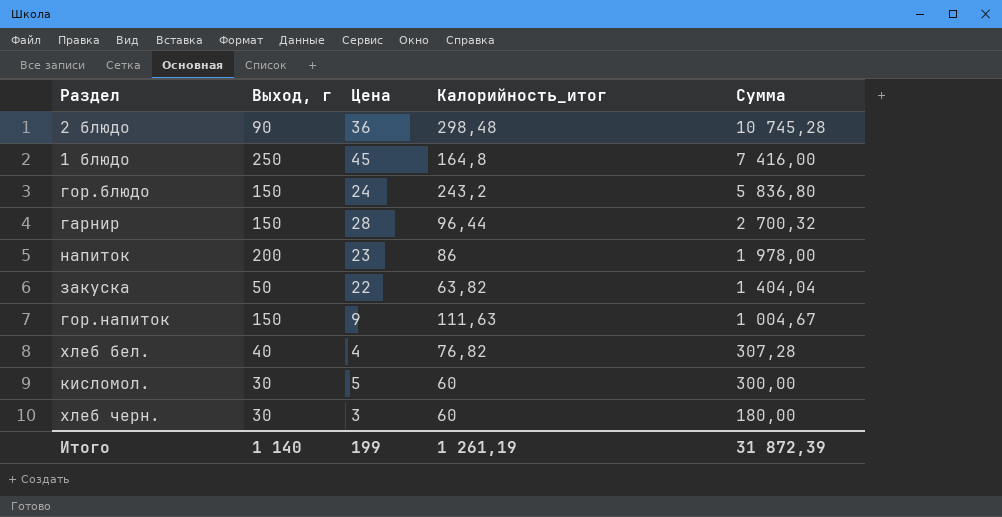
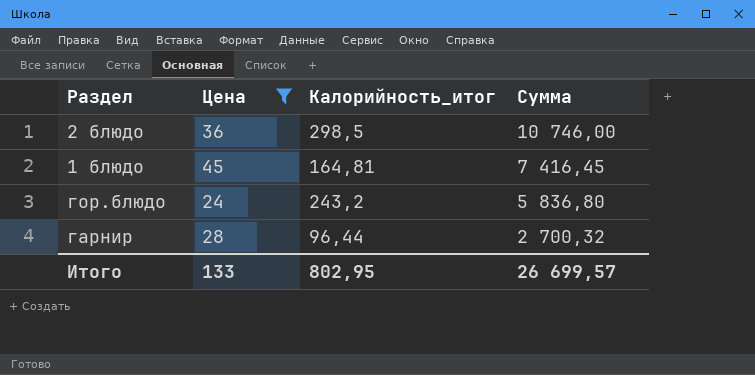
filter: none -> Цена >= 24
column Выход, г | position: 2 -> none
2 блюдо | Калорийность_итог: 298,48 -> 298,5
2 блюдо | Сумма: 10 745,28 -> 10 746,00
1 блюдо | Калорийность_итог: 164,8 -> 164,81
1 блюдо | Сумма: 7 416,00 -> 7 416,45
Итого | Цена: 199 -> 133
Итого | Калорийность_итог: 1 261,19 -> 802,95
Итого | Сумма: 31 872,39 -> 26 699,57

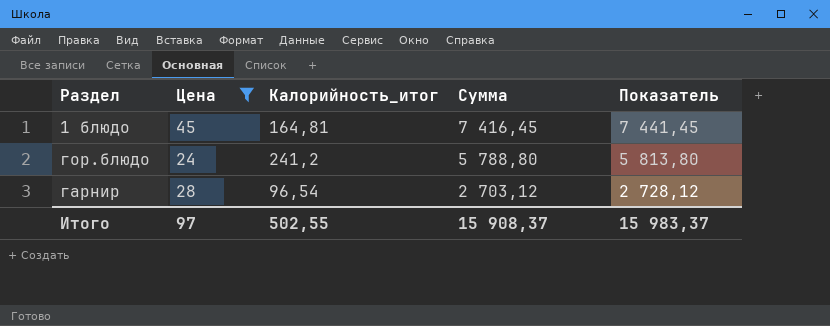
column Показатель | formula: none -> [Сумма] + 25
row 2 блюдо: 36 | 298,5 | 10 746,00 -> none
гор.блюдо | Калорийность_итог: 243,2 -> 241,2
гор.блюдо | Сумма: 5 836,80 -> 5 788,80
гарнир | Калорийность_итог: 96,44 -> 96,54
гарнир | Сумма: 2 700,32 -> 2 703,12
Итого | Цена: 133 -> 97
Итого | Калорийность_итог: 802,95 -> 502,55
Итого | Сумма: 26 699,57 -> 15 908,37

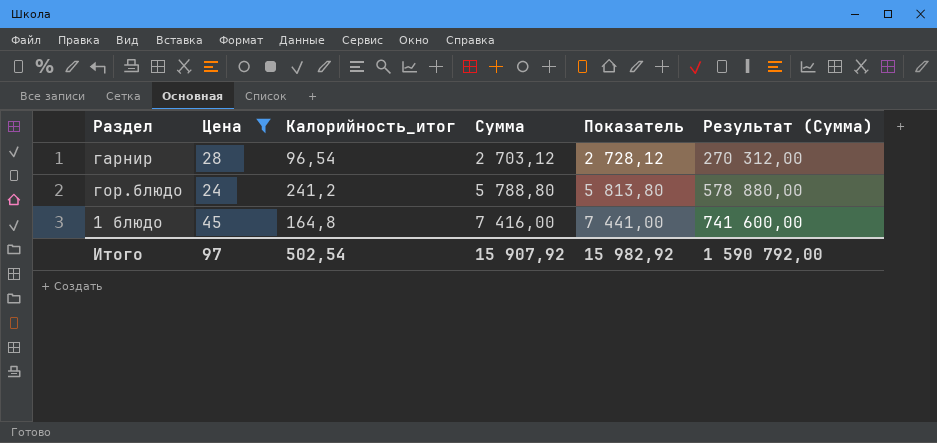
row order: Сумма descending -> Сумма ascending
column Результат (Сумма) | formula: none -> [Сумма] * 100
1 блюдо | Калорийность_итог: 164,81 -> 164,8
1 блюдо | Сумма: 7 416,45 -> 7 416,00
1 блюдо | Показатель: 7 441,45 -> 7 441,00
Итого | Калорийность_итог: 502,55 -> 502,54
Итого | Сумма: 15 908,37 -> 15 907,92
Итого | Показатель: 15 983,37 -> 15 982,92

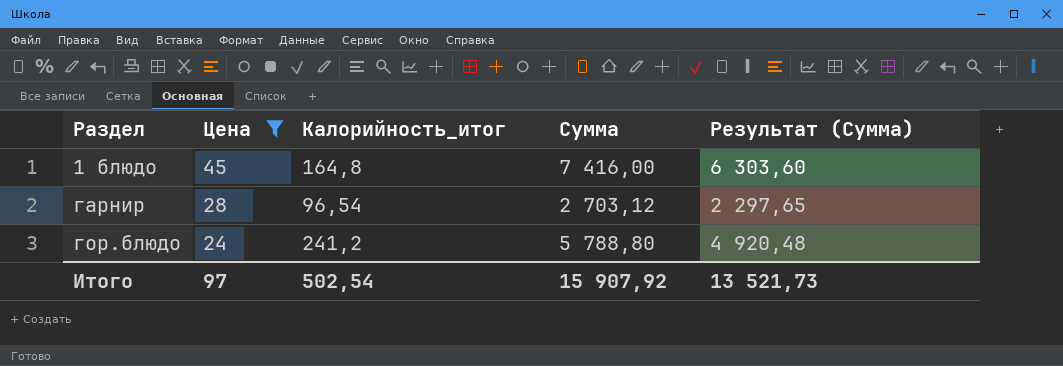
row order: Сумма ascending -> Раздел ascending
column Показатель | formula: [Сумма] + 25 -> none
column Результат (Сумма) | formula: [Сумма] * 100 -> [Сумма] * 0,85
Итого | Результат (Сумма): 1 590 792,00 -> 13 521,73

